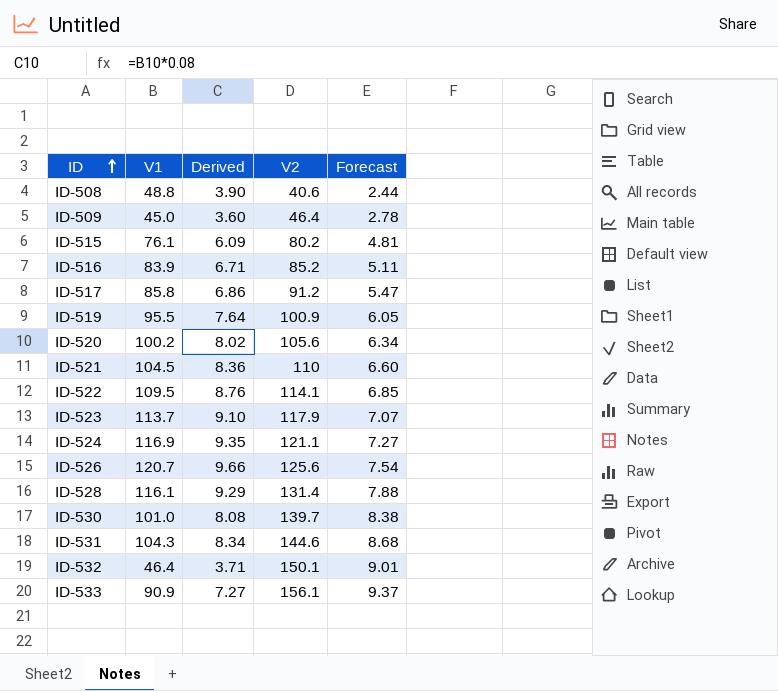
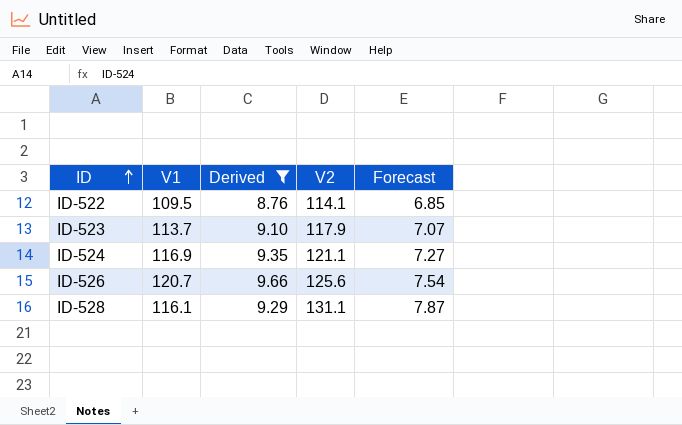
filter: none -> Derived >= 8.76
ID-528 | V2: 131.4 -> 131.1
ID-528 | Forecast: 7.88 -> 7.87

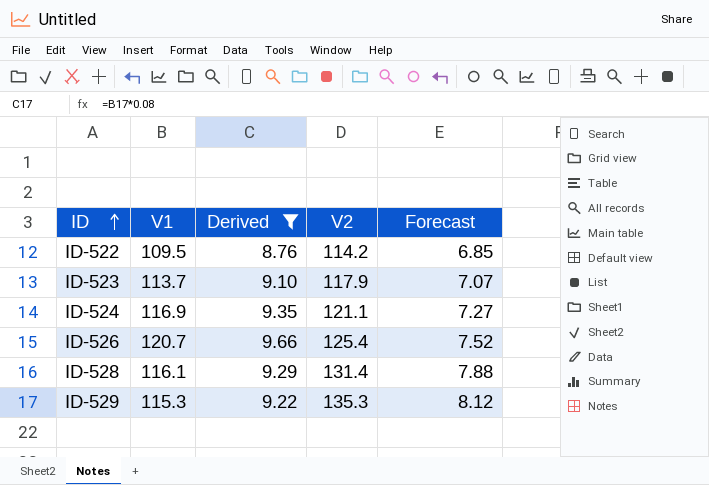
ID-522 | V2: 114.1 -> 114.2
ID-526 | V2: 125.6 -> 125.4
ID-526 | Forecast: 7.54 -> 7.52
ID-528 | V2: 131.1 -> 131.4
ID-528 | Forecast: 7.87 -> 7.88
row ID-529: none -> 115.3 | 9.22 | 135.3 | 8.12

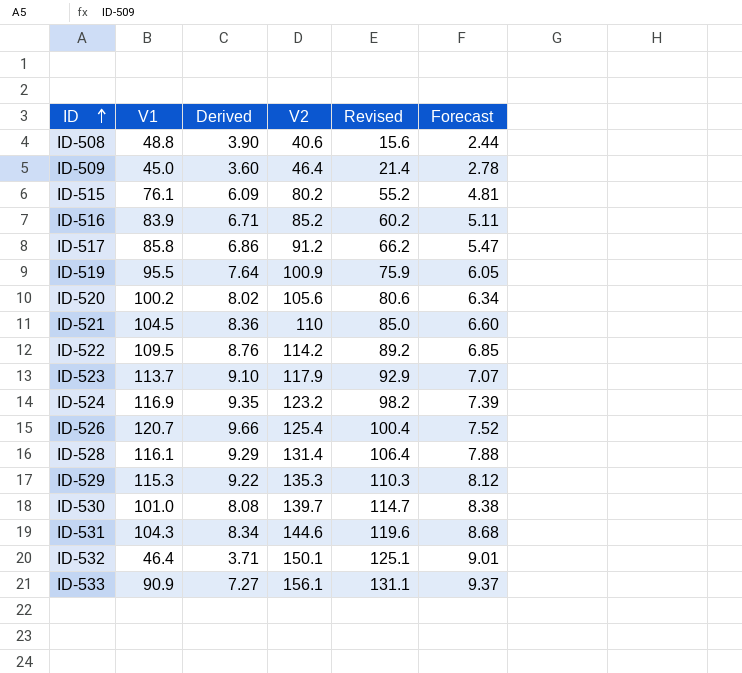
filter: Derived >= 8.76 -> none
column Revised | formula: none -> [V2] - 25
ID-524 | V2: 121.1 -> 123.2
ID-524 | Forecast: 7.27 -> 7.39

